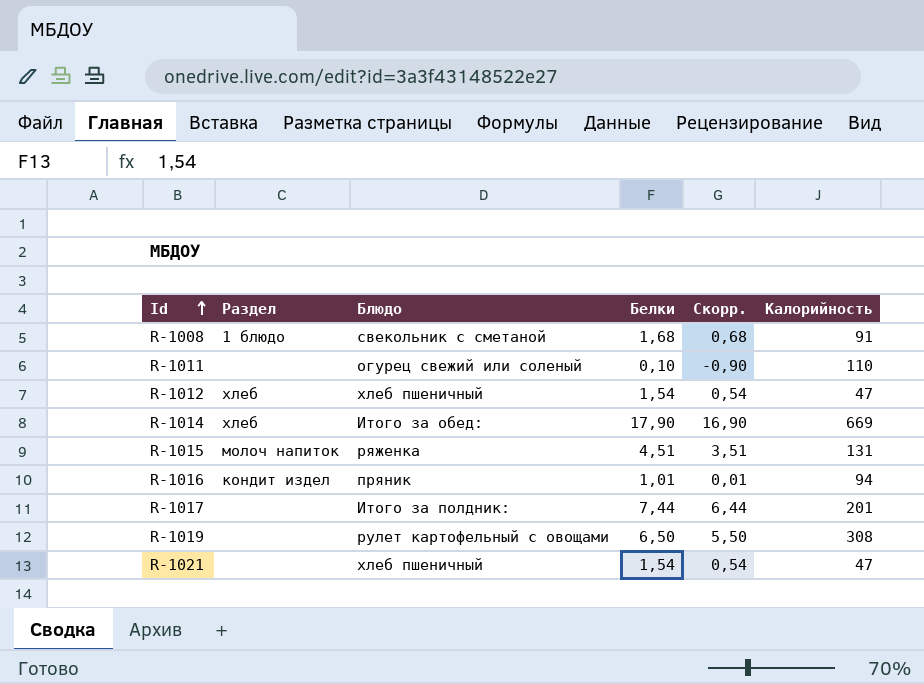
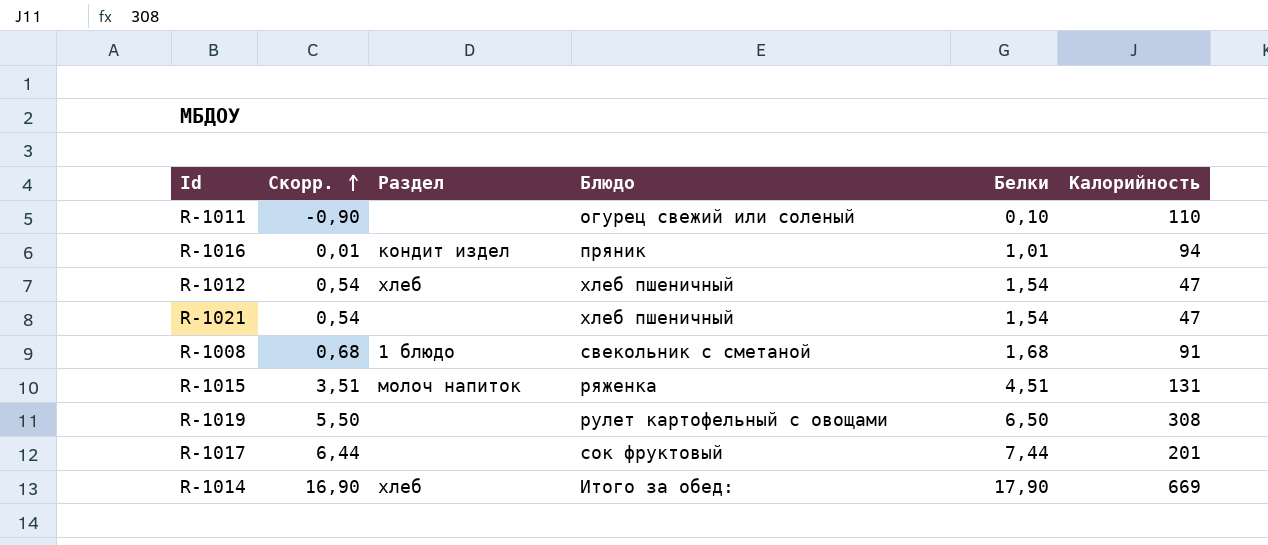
row order: Id ascending -> Скорр. ascending
column Скорр. | position: 5 -> 2
R-1017 | Блюдо: Итого за полдник: -> сок фруктовый

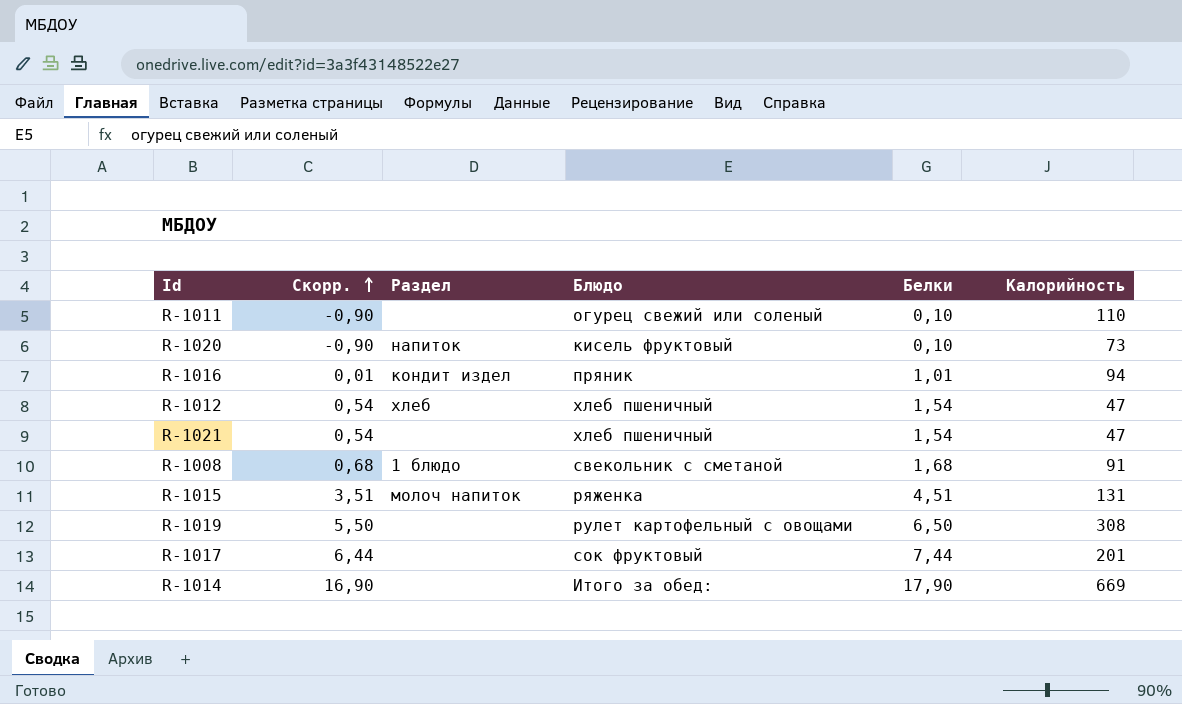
row R-1020: none -> -0,90 | напиток | кисель фруктовый | 0,10 | 73
R-1014 | Раздел: хлеб -> none

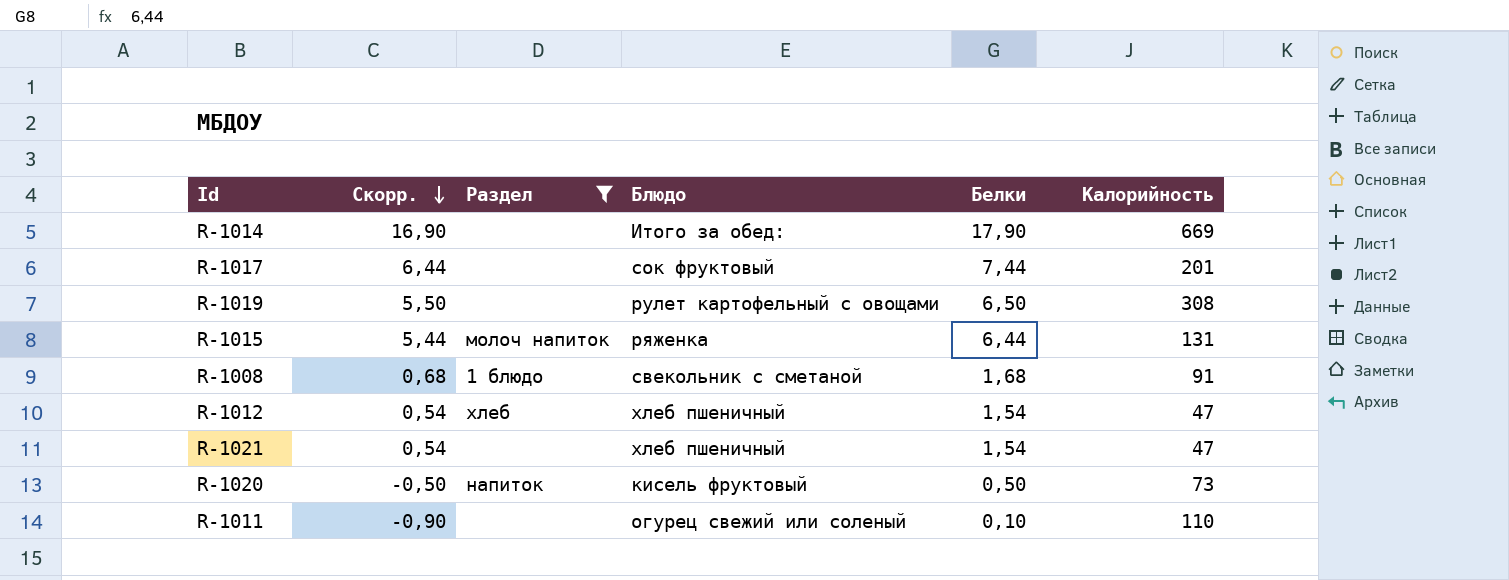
filter: none -> Раздел != кондит издел
row order: Скорр. ascending -> Скорр. descending
R-1015 | Скорр.: 3,51 -> 5,44
R-1015 | Белки: 4,51 -> 6,44
R-1020 | Скорр.: -0,90 -> -0,50
R-1020 | Белки: 0,10 -> 0,50

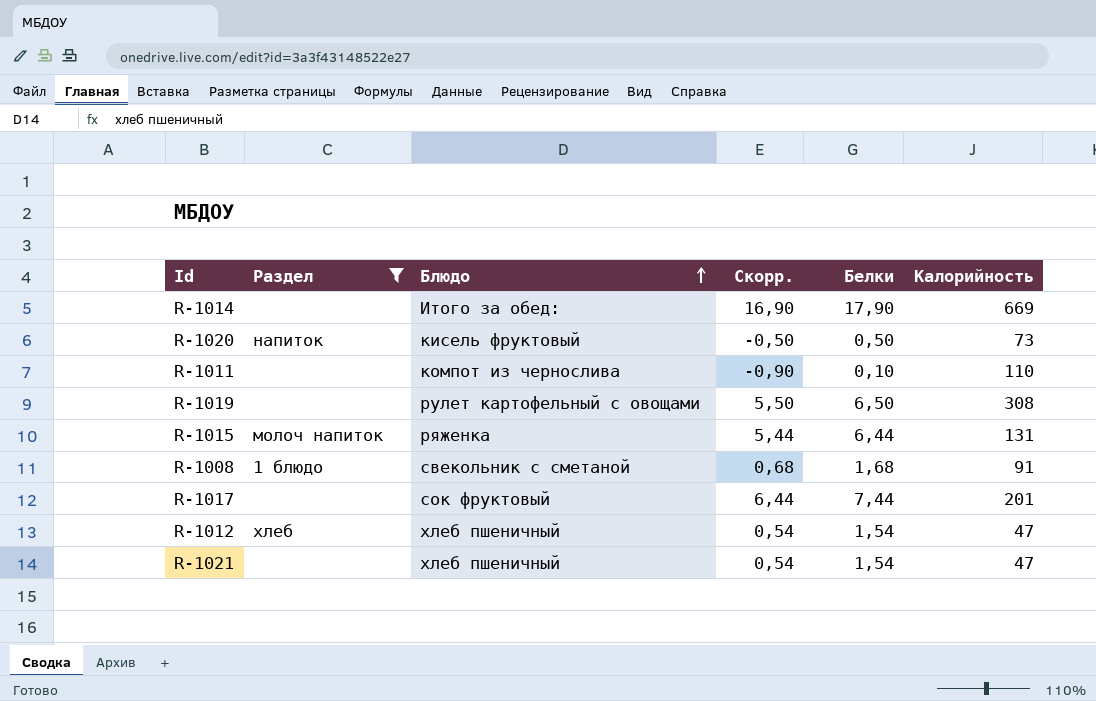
row order: Скорр. descending -> Блюдо ascending
column Скорр. | position: 2 -> 4
R-1011 | Блюдо: огурец свежий или соленый -> компот из чернослива

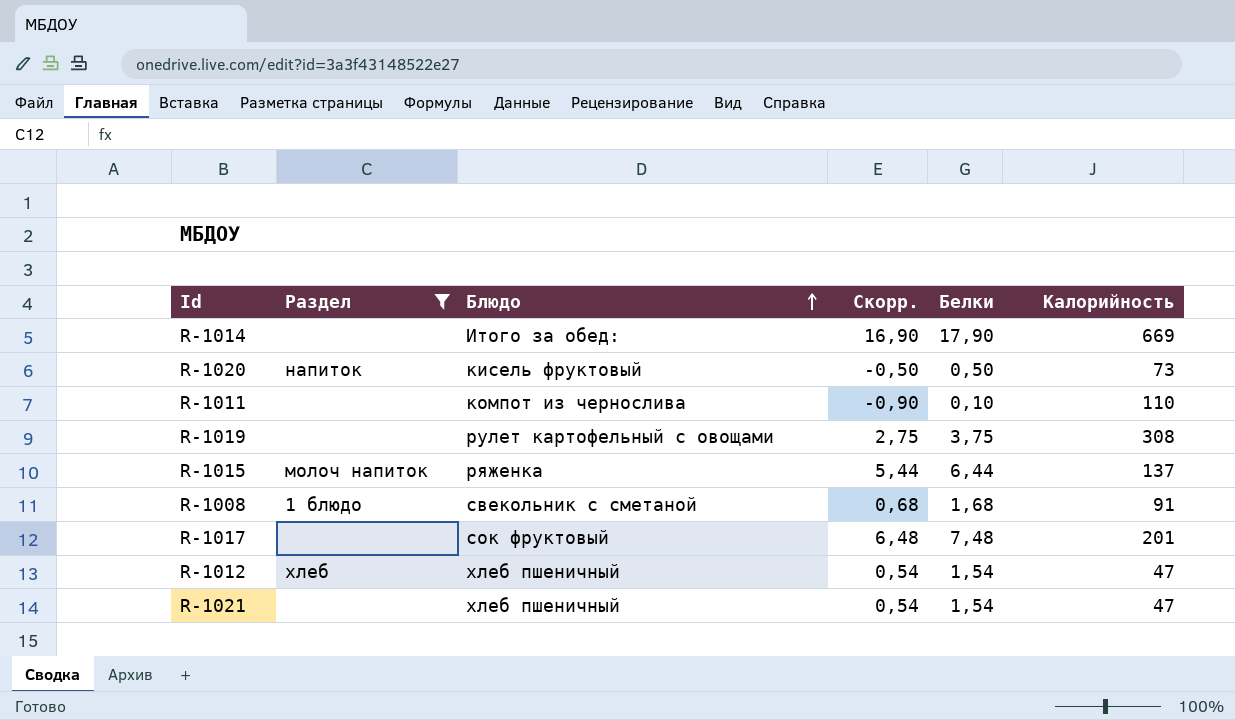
R-1019 | Скорр.: 5,50 -> 2,75
R-1019 | Белки: 6,50 -> 3,75
R-1015 | Калорийность: 131 -> 137
R-1017 | Скорр.: 6,44 -> 6,48
R-1017 | Белки: 7,44 -> 7,48

